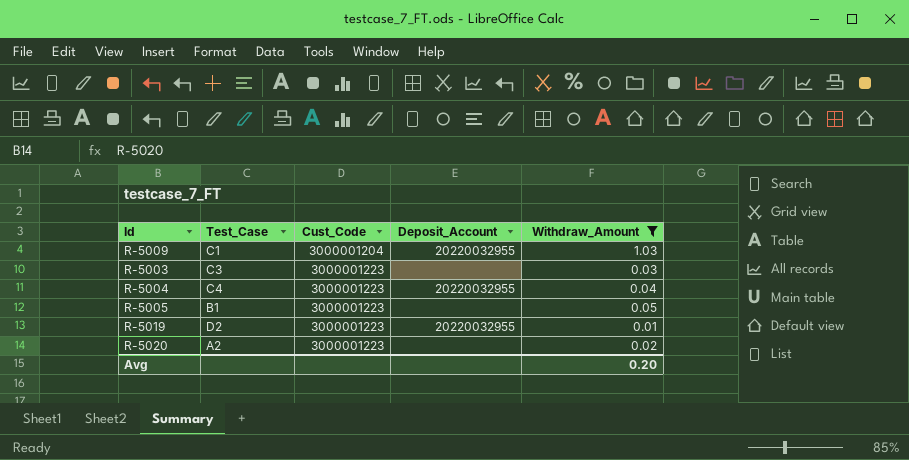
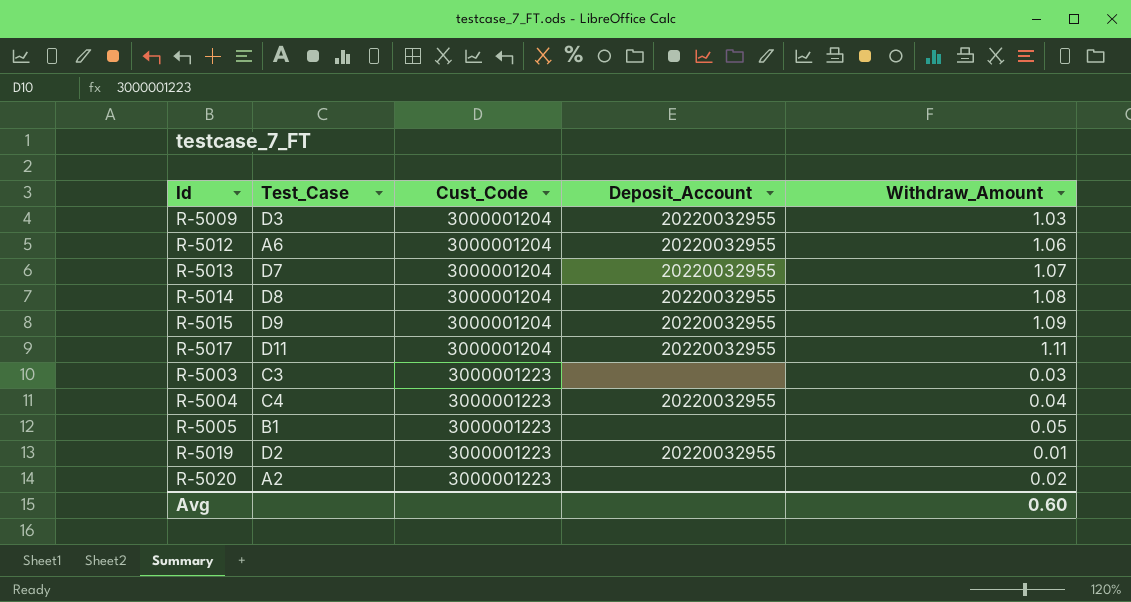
filter: Withdraw_Amount <= 1.03 -> none
R-5009 | Test_Case: C1 -> D3
Avg | Withdraw_Amount: 0.20 -> 0.60

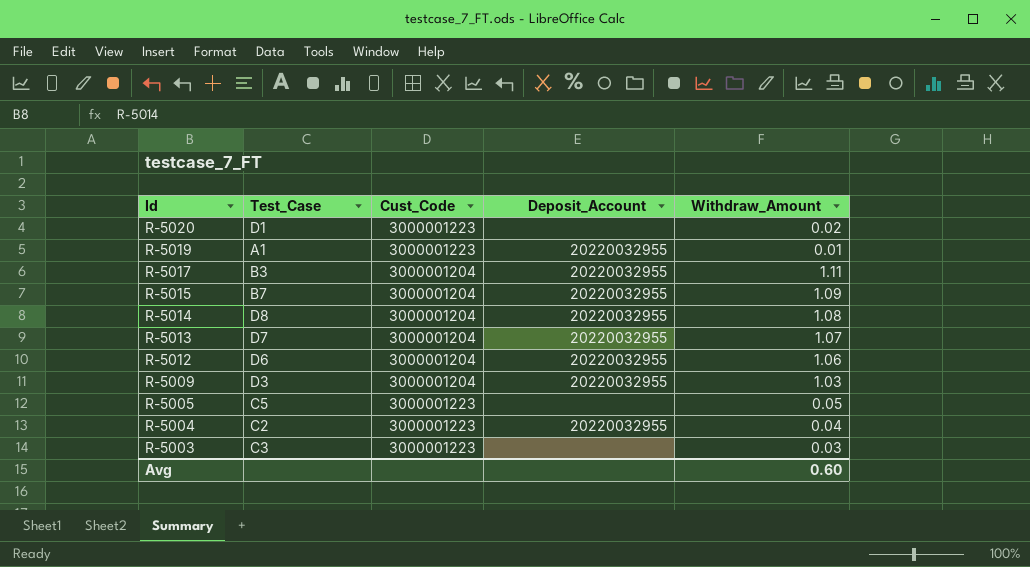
row order: Cust_Code ascending -> Id descending
R-5020 | Test_Case: A2 -> D1
R-5019 | Test_Case: D2 -> A1
R-5017 | Test_Case: D11 -> B3
R-5015 | Test_Case: D9 -> B7
R-5012 | Test_Case: A6 -> D6
R-5005 | Test_Case: B1 -> C5
R-5004 | Test_Case: C4 -> C2

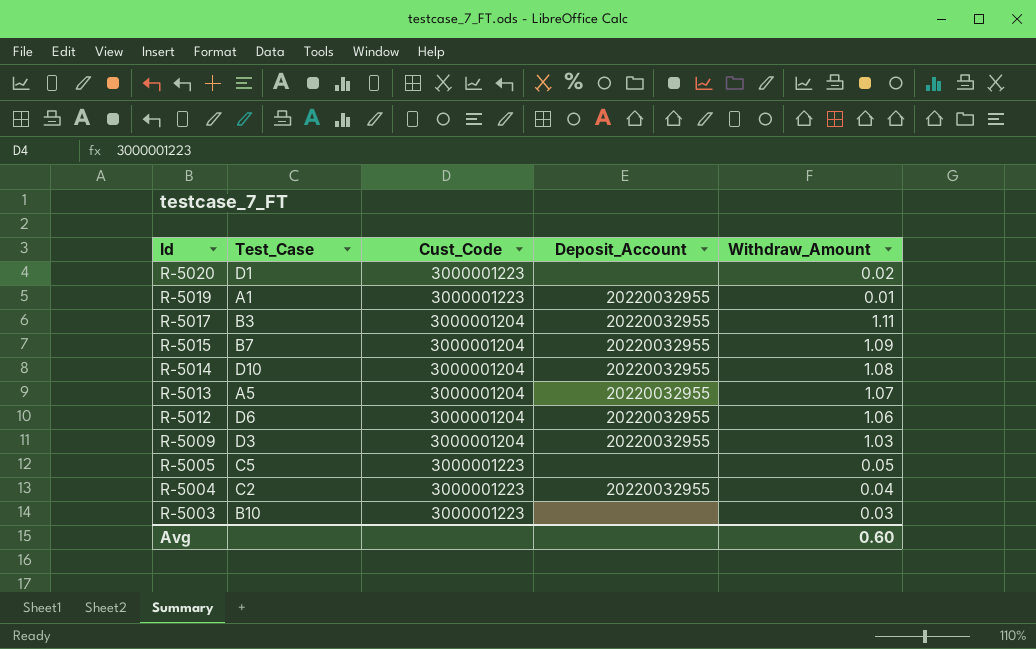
R-5014 | Test_Case: D8 -> D10
R-5013 | Test_Case: D7 -> A5
R-5003 | Test_Case: C3 -> B10

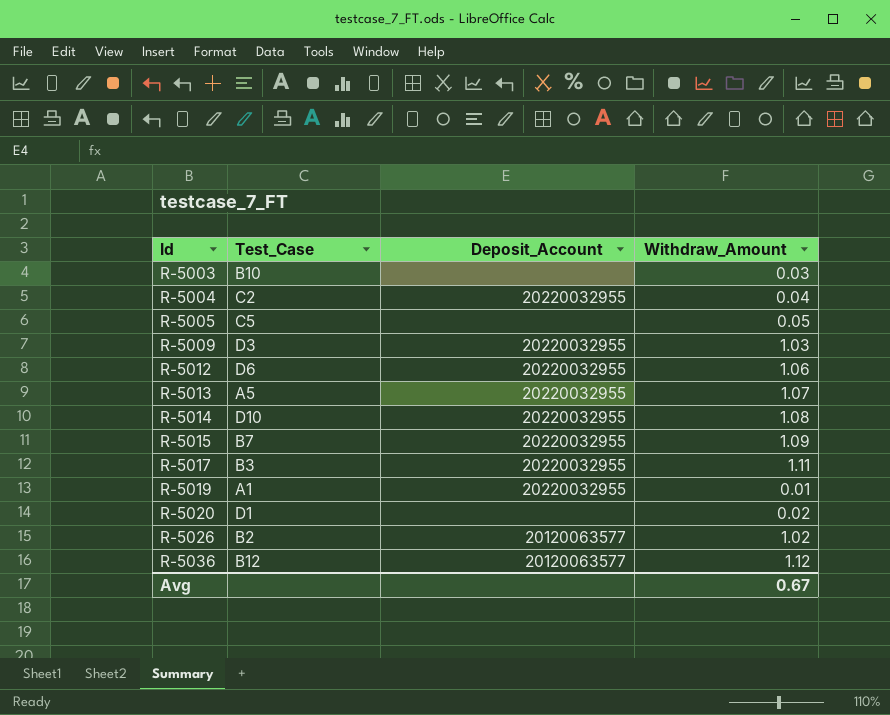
row order: Id descending -> Id ascending
column Cust_Code | position: 3 -> none
row R-5026: none -> B2 | 20120063577 | 1.02
row R-5036: none -> B12 | 20120063577 | 1.12
Avg | Withdraw_Amount: 0.60 -> 0.67

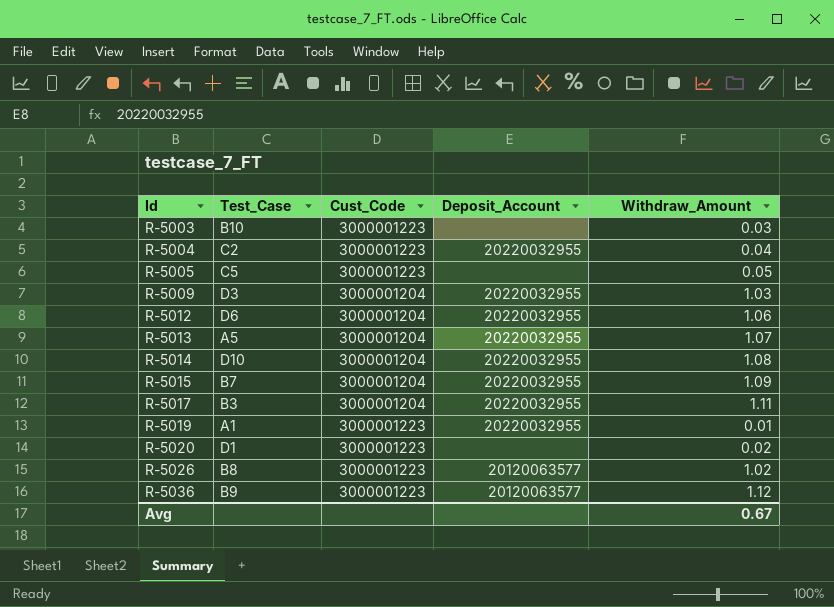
column Cust_Code | position: none -> 3
R-5026 | Test_Case: B2 -> B8
R-5036 | Test_Case: B12 -> B9

